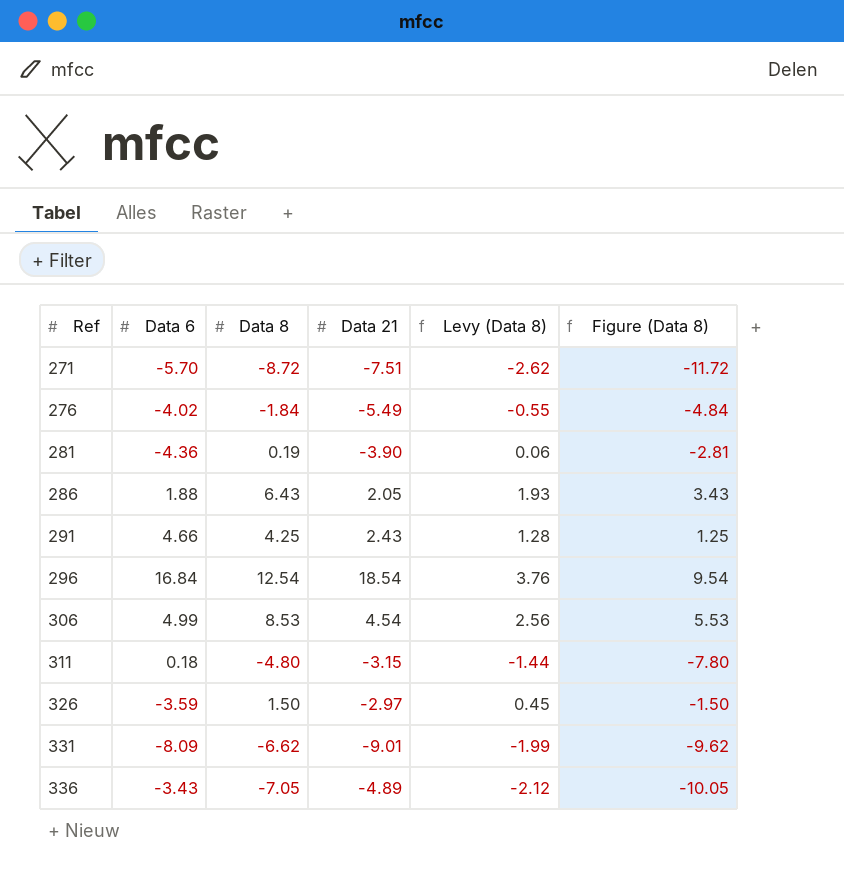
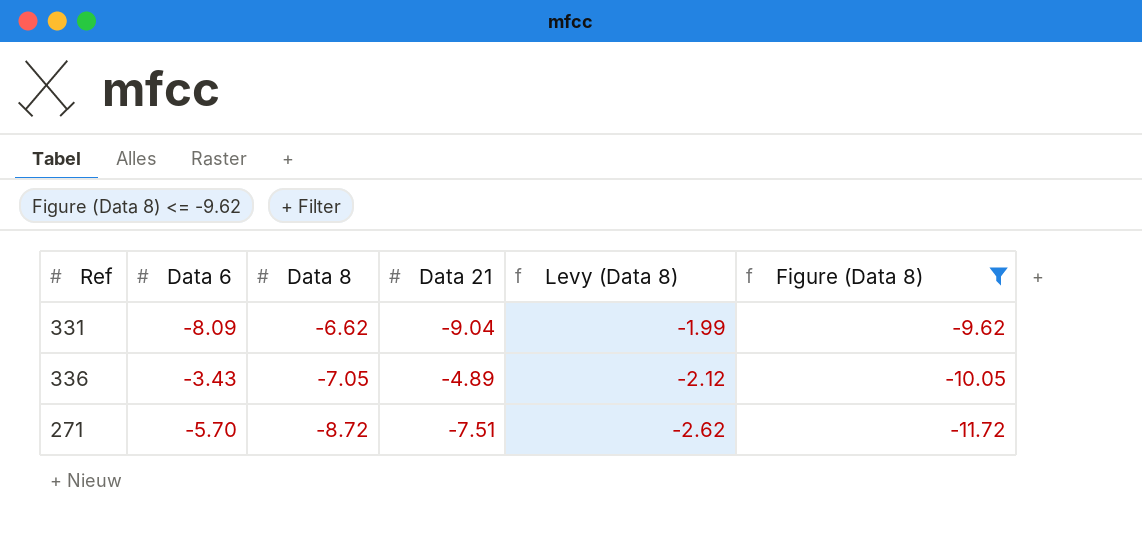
filter: none -> Figure (Data 8) <= -9.62
row order: Ref ascending -> Data 8 descending
331 | Data 21: -9.01 -> -9.04

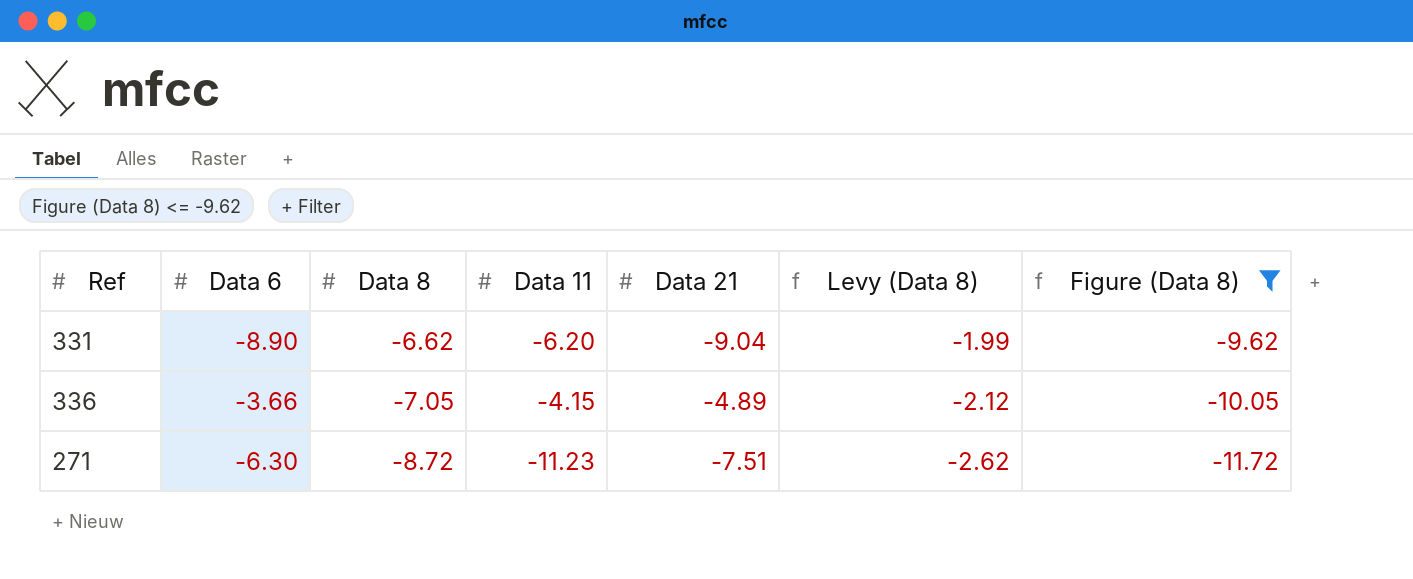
column Data 11 | position: none -> 4
331 | Data 6: -8.09 -> -8.90
336 | Data 6: -3.43 -> -3.66
271 | Data 6: -5.70 -> -6.30

